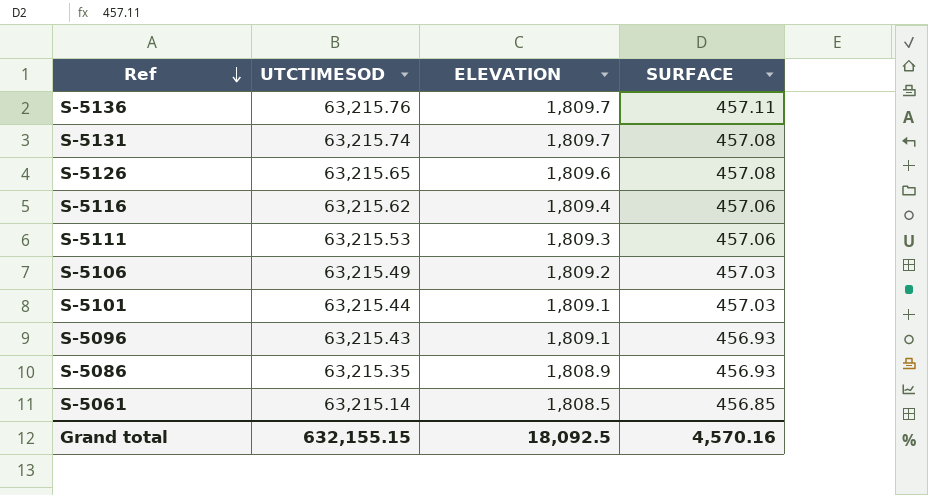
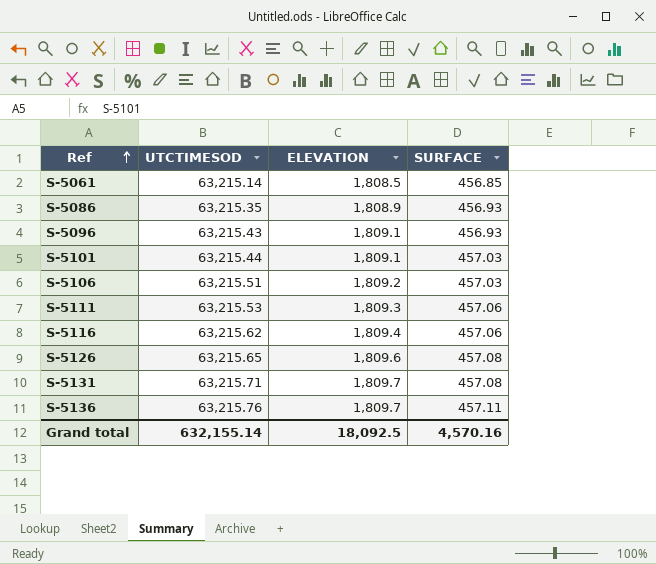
row order: Ref descending -> Ref ascending
S-5106 | UTCTIMESOD: 63,215.49 -> 63,215.51
S-5131 | UTCTIMESOD: 63,215.74 -> 63,215.71
Grand total | UTCTIMESOD: 632,155.15 -> 632,155.14

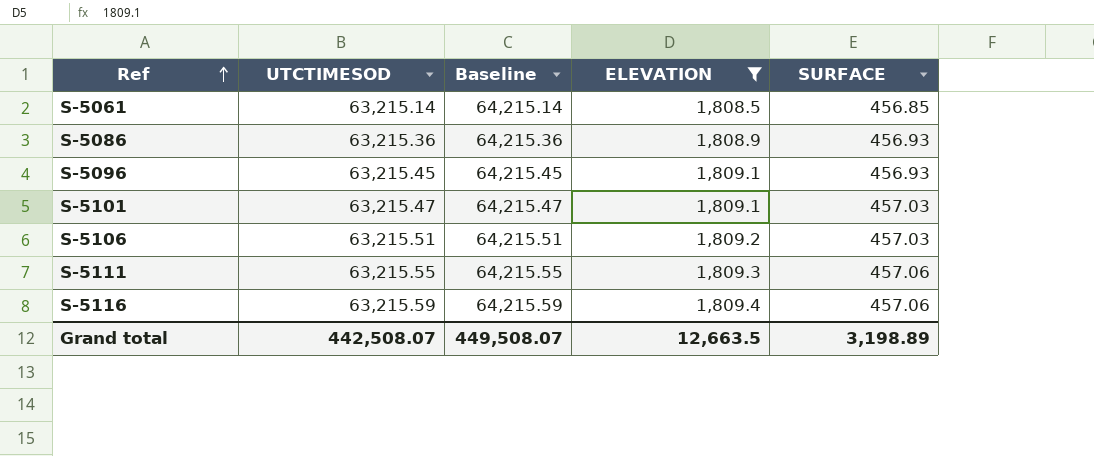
filter: none -> ELEVATION <= 1,809.4
column Baseline | formula: none -> [UTCTIMESOD] + 1000
S-5086 | UTCTIMESOD: 63,215.35 -> 63,215.36
S-5096 | UTCTIMESOD: 63,215.43 -> 63,215.45
S-5101 | UTCTIMESOD: 63,215.44 -> 63,215.47
S-5111 | UTCTIMESOD: 63,215.53 -> 63,215.55
S-5116 | UTCTIMESOD: 63,215.62 -> 63,215.59
Grand total | UTCTIMESOD: 632,155.14 -> 442,508.07
Grand total | ELEVATION: 18,092.5 -> 12,663.5
Grand total | SURFACE: 4,570.16 -> 3,198.89

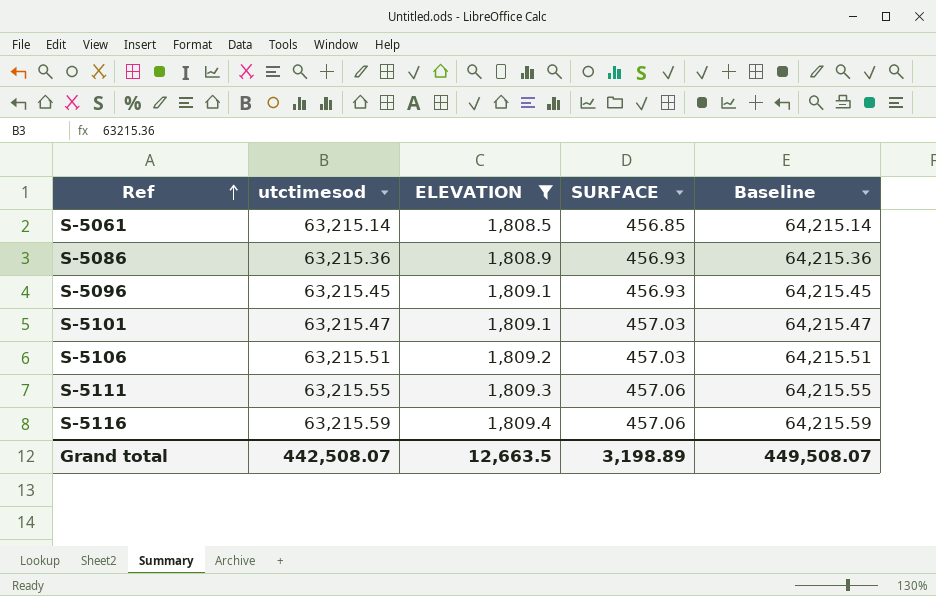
column name: UTCTIMESOD -> utctimesod
column Baseline | position: 3 -> 5

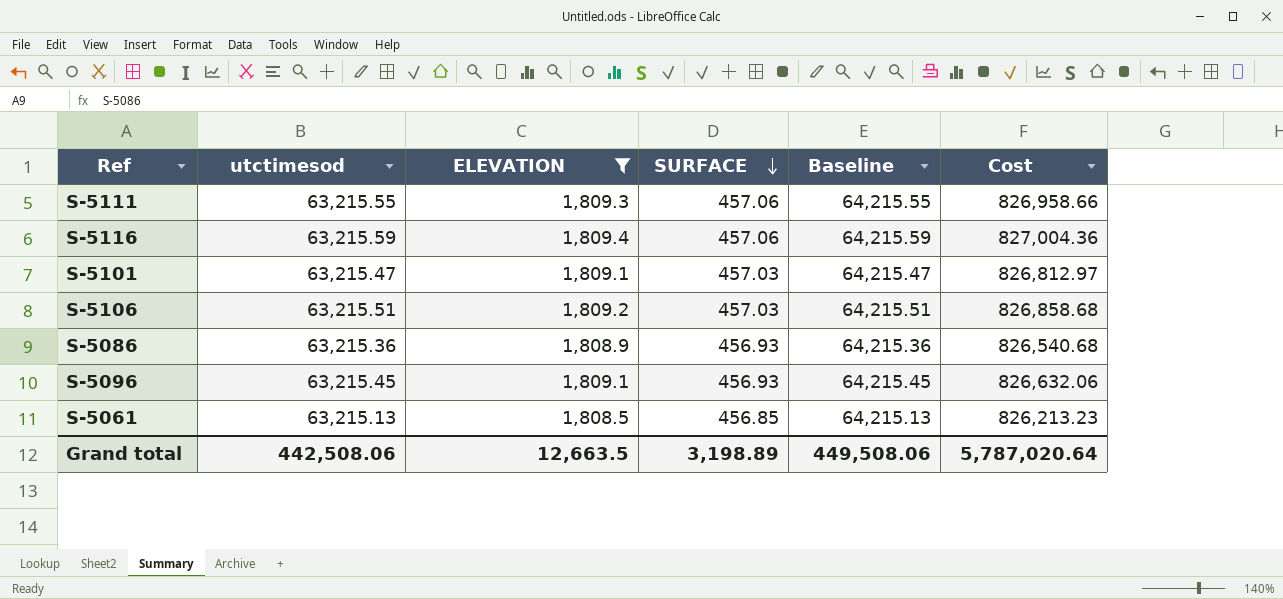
row order: Ref ascending -> SURFACE descending
column Cost | formula: none -> [ELEVATION] * [SURFACE]
S-5061 | utctimesod: 63,215.14 -> 63,215.13
S-5061 | Baseline: 64,215.14 -> 64,215.13
Grand total | utctimesod: 442,508.07 -> 442,508.06
Grand total | Baseline: 449,508.07 -> 449,508.06

